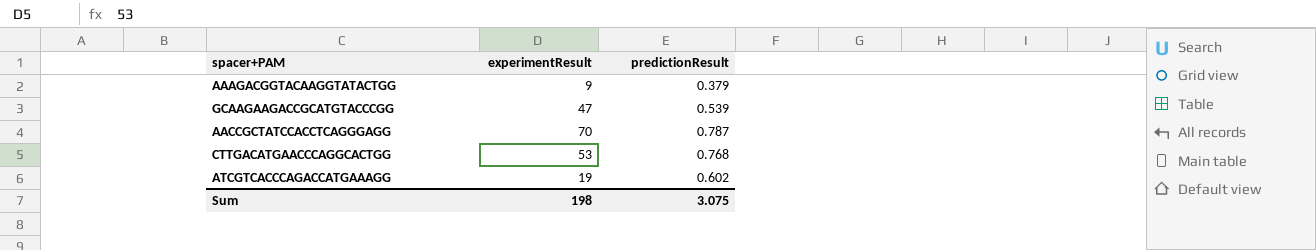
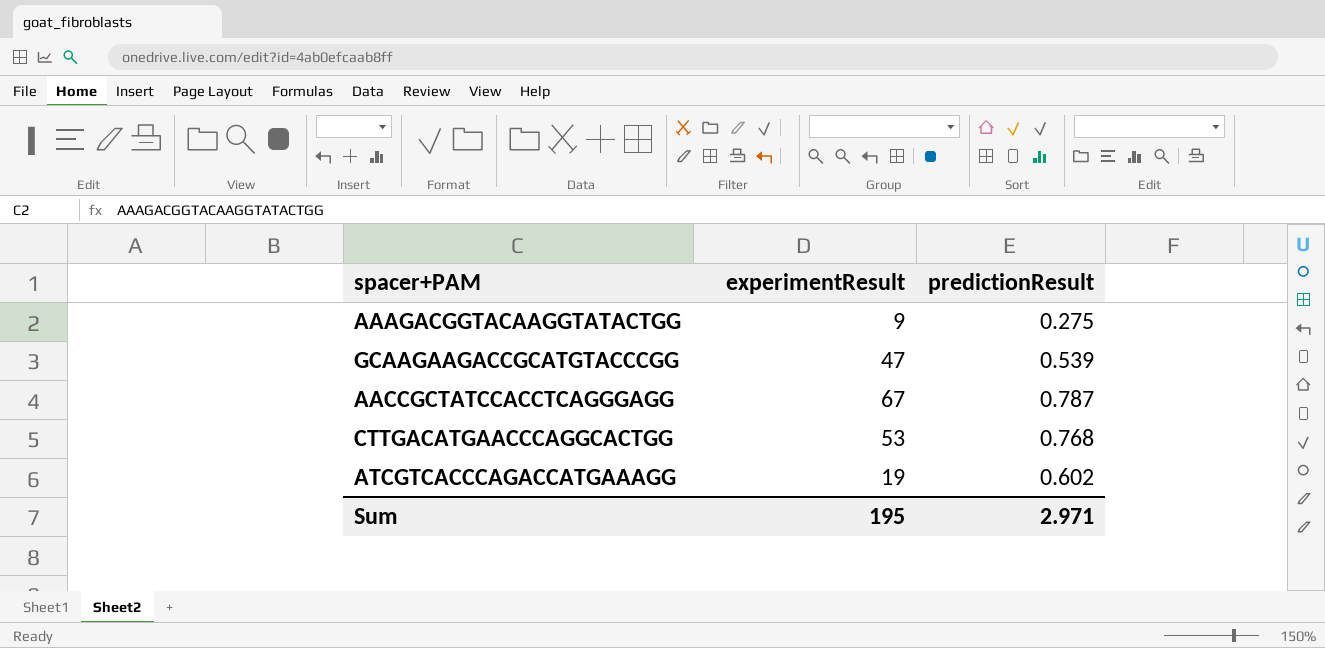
AAAGACGGTACAAGGTATACTGG | predictionResult: 0.379 -> 0.275
AACCGCTATCCACCTCAGGGAGG | experimentResult: 70 -> 67
Sum | experimentResult: 198 -> 195
Sum | predictionResult: 3.075 -> 2.971

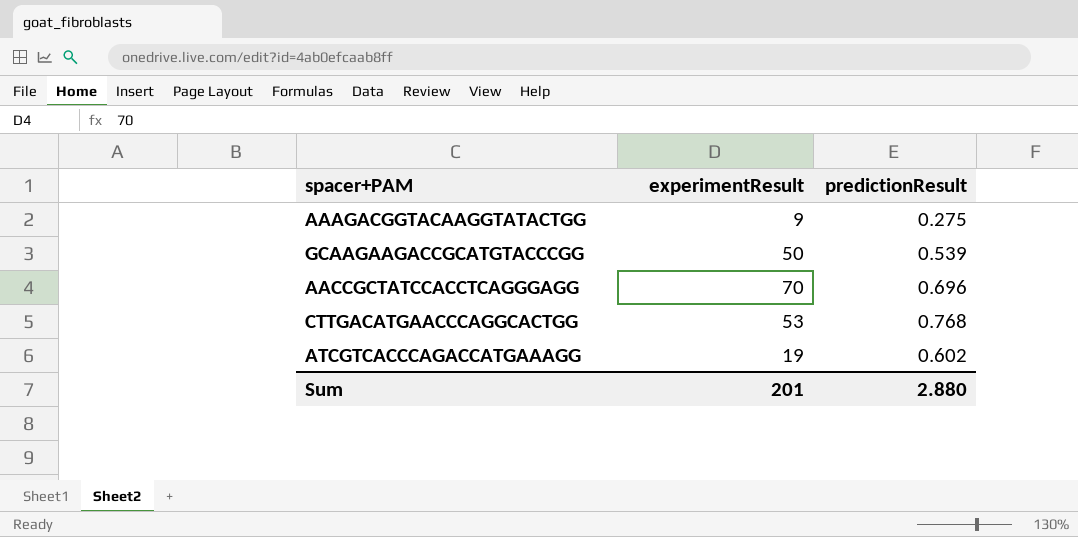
GCAAGAAGACCGCATGTACCCGG | experimentResult: 47 -> 50
AACCGCTATCCACCTCAGGGAGG | experimentResult: 67 -> 70
AACCGCTATCCACCTCAGGGAGG | predictionResult: 0.787 -> 0.696
Sum | experimentResult: 195 -> 201
Sum | predictionResult: 2.971 -> 2.880

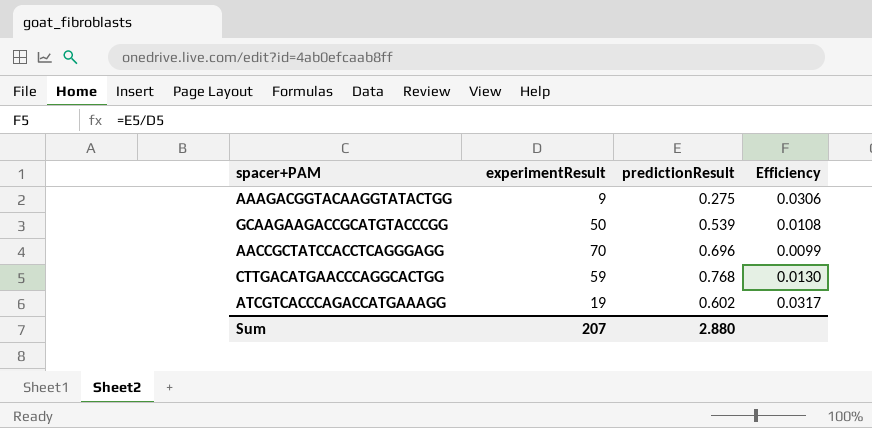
column Efficiency | formula: none -> [predictionResult] / [experimentResult]
CTTGACATGAACCCAGGCACTGG | experimentResult: 53 -> 59
Sum | experimentResult: 201 -> 207

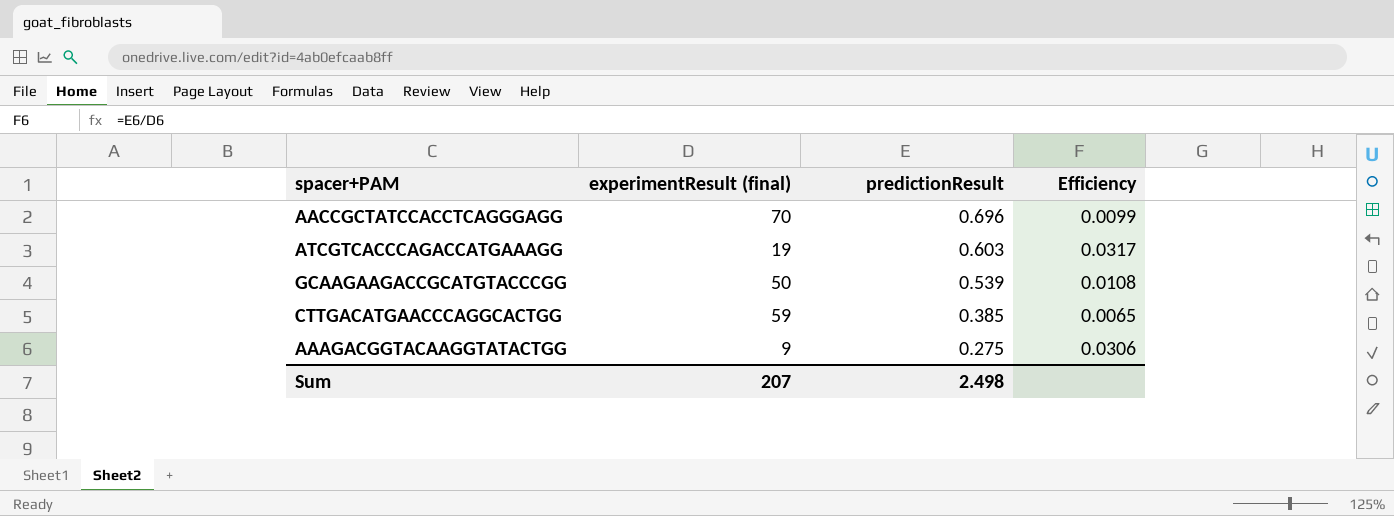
row order: none -> predictionResult descending
column name: experimentResult -> experimentResult (final)
ATCGTCACCCAGACCATGAAAGG | predictionResult: 0.602 -> 0.603
CTTGACATGAACCCAGGCACTGG | predictionResult: 0.768 -> 0.385
CTTGACATGAACCCAGGCACTGG | Efficiency: 0.0130 -> 0.0065
Sum | predictionResult: 2.880 -> 2.498

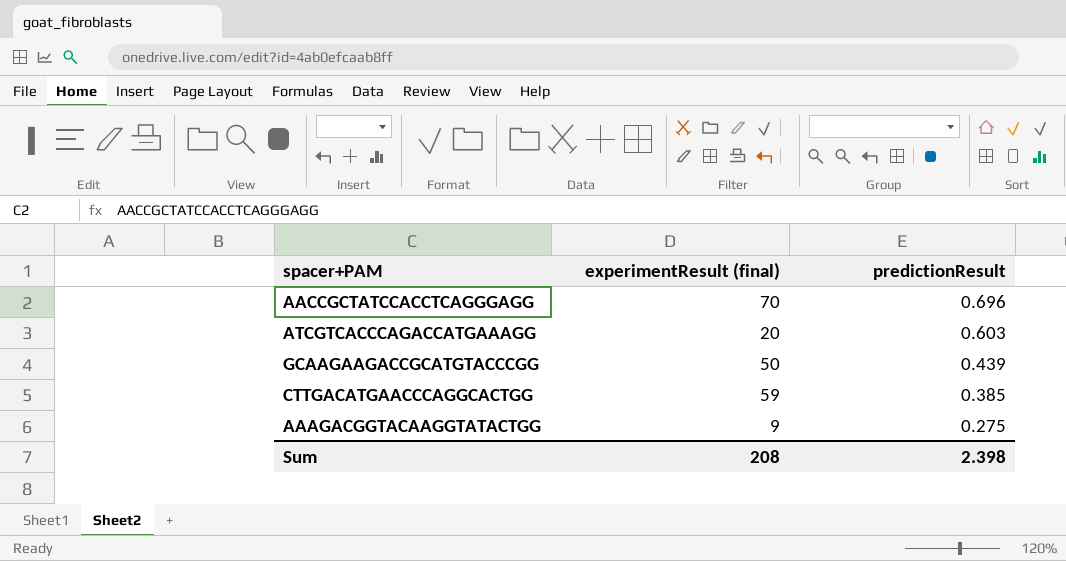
column Efficiency | formula: [predictionResult] / [experimentResult (final)] -> none
ATCGTCACCCAGACCATGAAAGG | experimentResult (final): 19 -> 20
GCAAGAAGACCGCATGTACCCGG | predictionResult: 0.539 -> 0.439
Sum | experimentResult (final): 207 -> 208
Sum | predictionResult: 2.498 -> 2.398

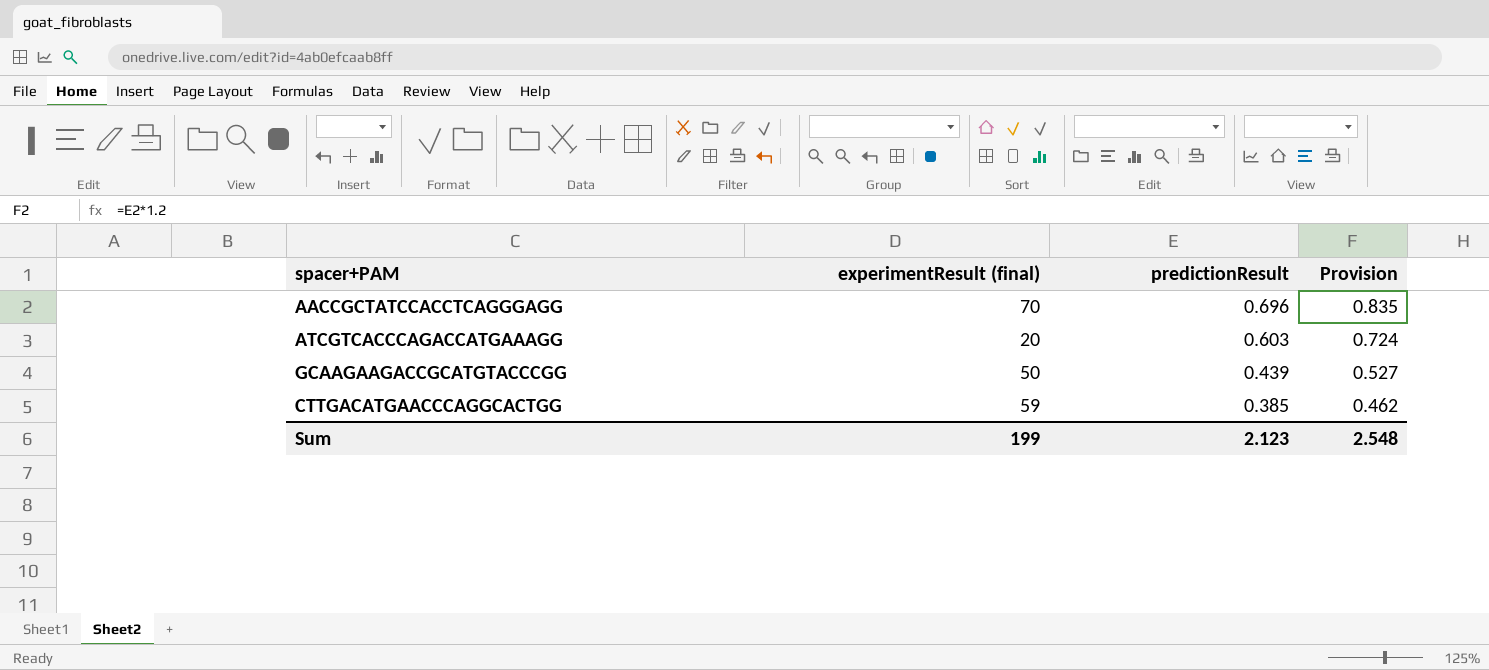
column Provision | formula: none -> [predictionResult] * 1.2
row AAAGACGGTACAAGGTATACTGG: 9 | 0.275 -> none
Sum | experimentResult (final): 208 -> 199
Sum | predictionResult: 2.398 -> 2.123

